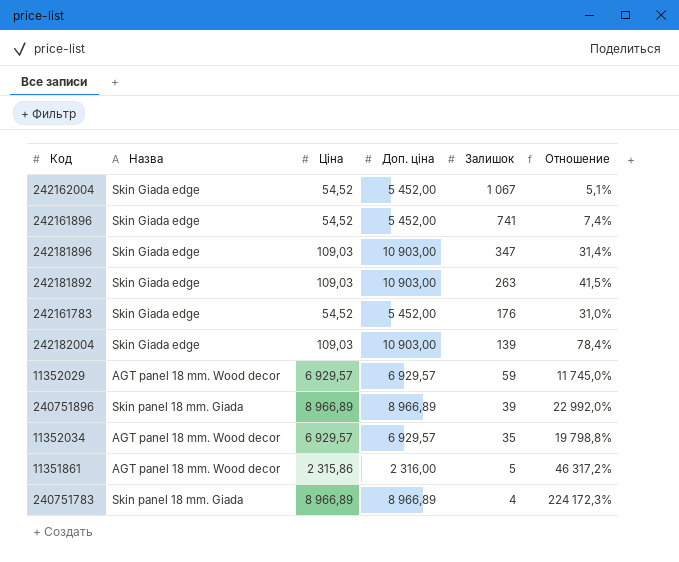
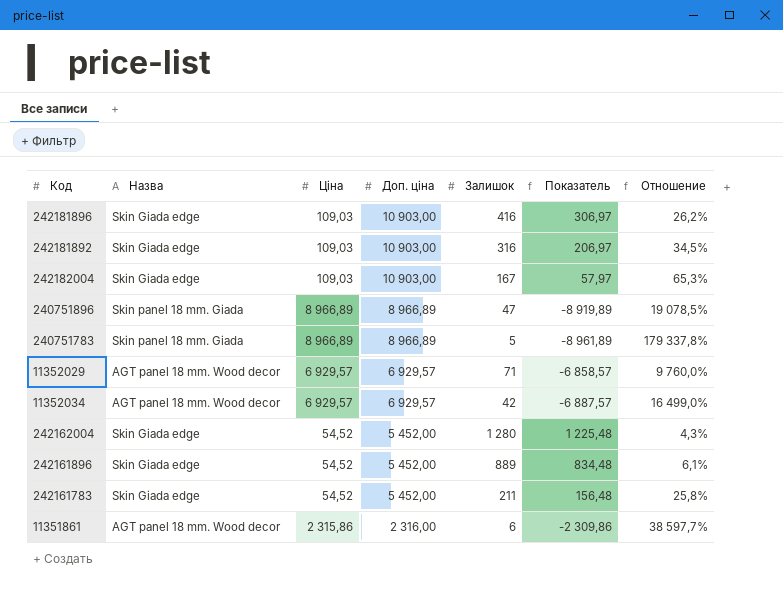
row order: Залишок descending -> Доп. ціна descending
column Показатель | formula: none -> [Залишок] - [Ціна]
242181896 | Залишок: 347 -> 416
242181896 | Отношение: 31,4% -> 26,2%
242181892 | Залишок: 263 -> 316
242181892 | Отношение: 41,5% -> 34,5%
242182004 | Залишок: 139 -> 167
242182004 | Отношение: 78,4% -> 65,3%
240751896 | Залишок: 39 -> 47
240751896 | Отношение: 22 992,0% -> 19 078,5%
240751783 | Залишок: 4 -> 5
240751783 | Отношение: 224 172,3% -> 179 337,8%
11352029 | Залишок: 59 -> 71
11352029 | Отношение: 11 745,0% -> 9 760,0%
11352034 | Залишок: 35 -> 42
11352034 | Отношение: 19 798,8% -> 16 499,0%
242162004 | Залишок: 1 067 -> 1 280
242162004 | Отношение: 5,1% -> 4,3%
242161896 | Залишок: 741 -> 889
242161896 | Отношение: 7,4% -> 6,1%
242161783 | Залишок: 176 -> 211
242161783 | Отношение: 31,0% -> 25,8%
11351861 | Залишок: 5 -> 6
11351861 | Отношение: 46 317,2% -> 38 597,7%

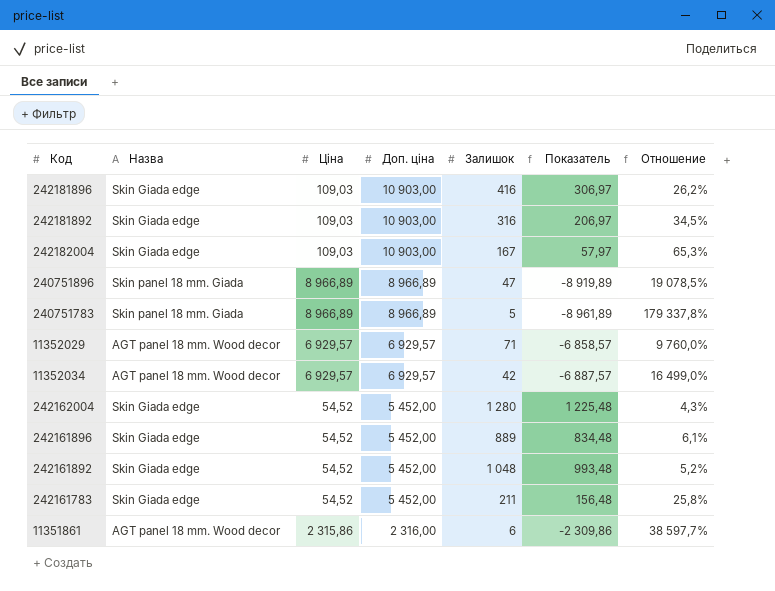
row 242161892: none -> Skin Giada edge | 54,52 | 5 452,00 | 1 048 | 993,48 | 5,2%

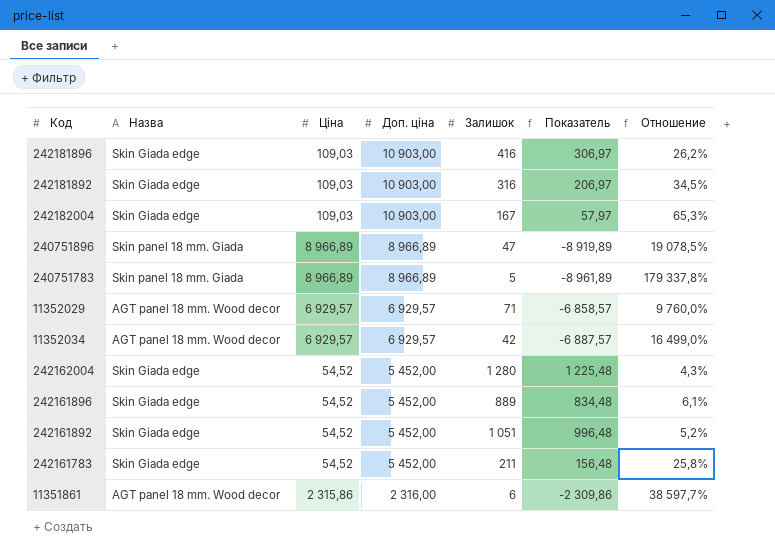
242161892 | Залишок: 1 048 -> 1 051
242161892 | Показатель: 993,48 -> 996,48

